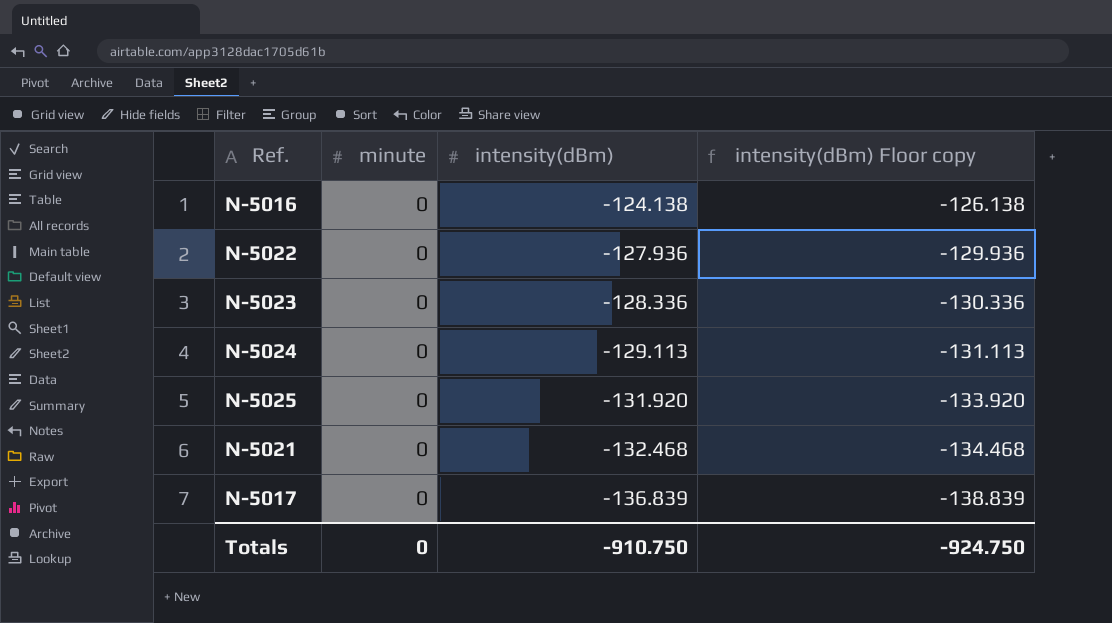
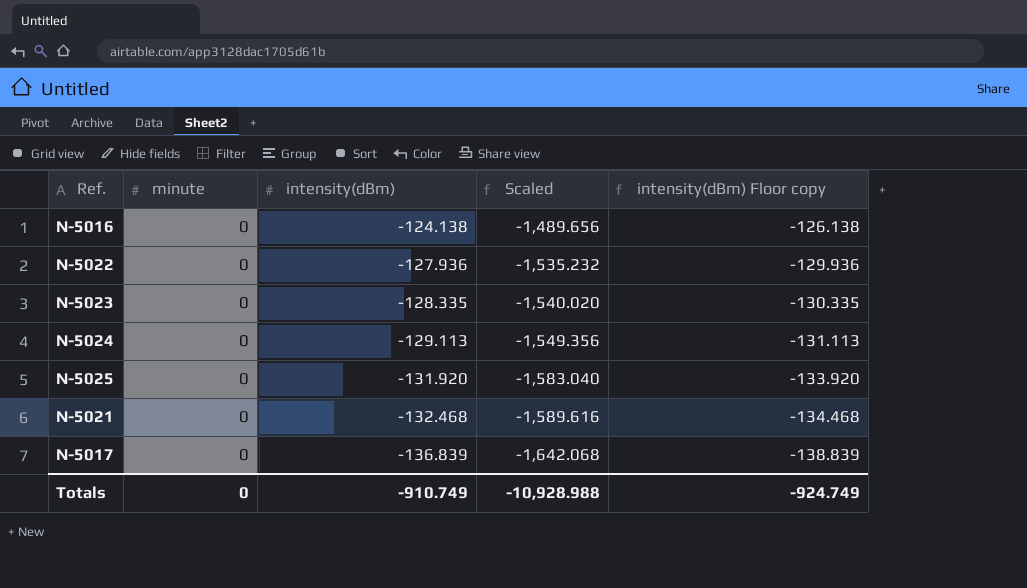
column Scaled | formula: none -> [intensity(dBm)] * 12
N-5023 | intensity(dBm): -128.336 -> -128.335
N-5023 | intensity(dBm) Floor copy: -130.336 -> -130.335
Totals | intensity(dBm): -910.750 -> -910.749
Totals | intensity(dBm) Floor copy: -924.750 -> -924.749

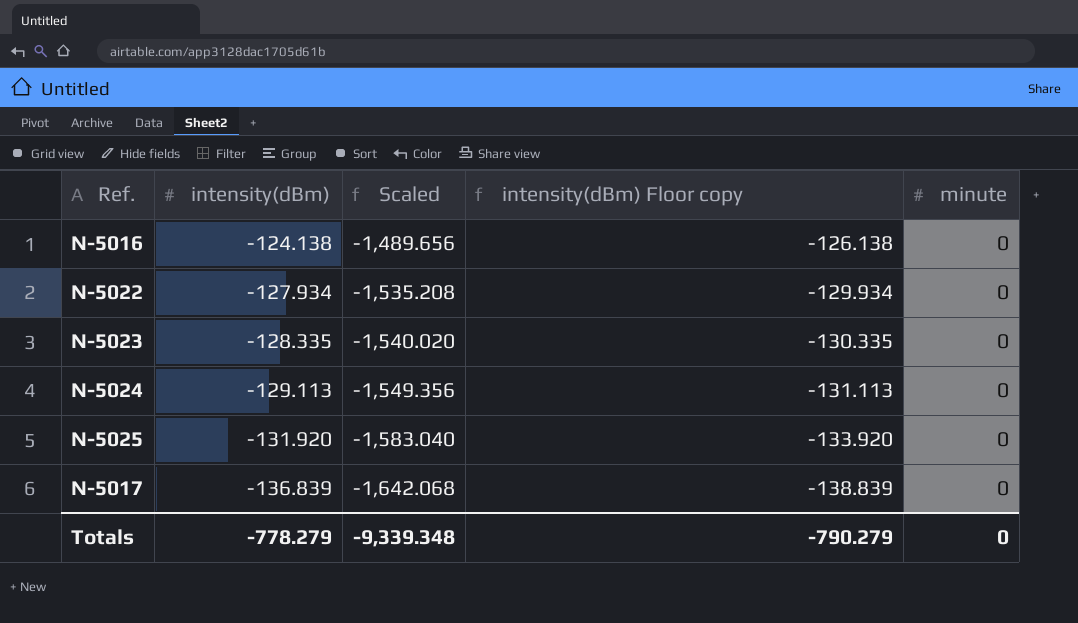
column minute | position: 2 -> 5
row N-5021: 0 | -132.468 | -1,589.616 | -134.468 -> none
N-5022 | intensity(dBm): -127.936 -> -127.934
N-5022 | Scaled: -1,535.232 -> -1,535.208
N-5022 | intensity(dBm) Floor copy: -129.936 -> -129.934
Totals | intensity(dBm): -910.749 -> -778.279
Totals | Scaled: -10,928.988 -> -9,339.348
Totals | intensity(dBm) Floor copy: -924.749 -> -790.279

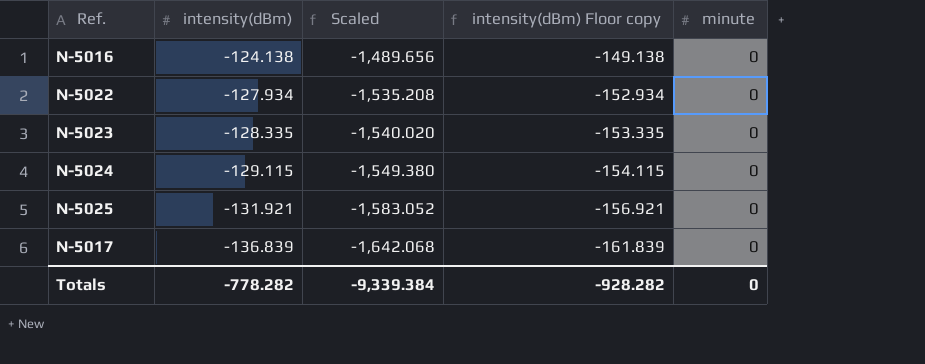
column intensity(dBm) Floor copy | formula: [intensity(dBm)] - 2 -> [intensity(dBm)] - 25
N-5024 | intensity(dBm): -129.113 -> -129.115
N-5024 | Scaled: -1,549.356 -> -1,549.380
N-5025 | intensity(dBm): -131.920 -> -131.921
N-5025 | Scaled: -1,583.040 -> -1,583.052
Totals | intensity(dBm): -778.279 -> -778.282
Totals | Scaled: -9,339.348 -> -9,339.384
Totals | intensity(dBm) Floor copy: -790.279 -> -928.282

